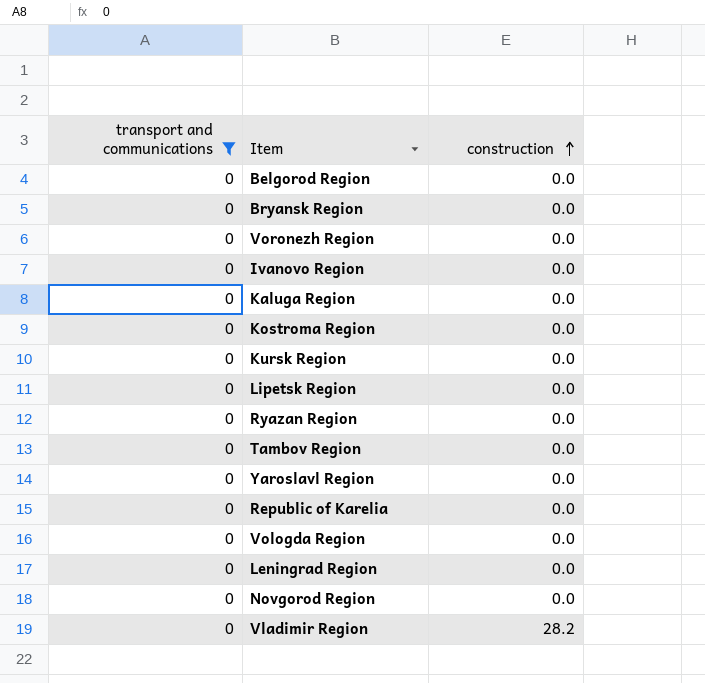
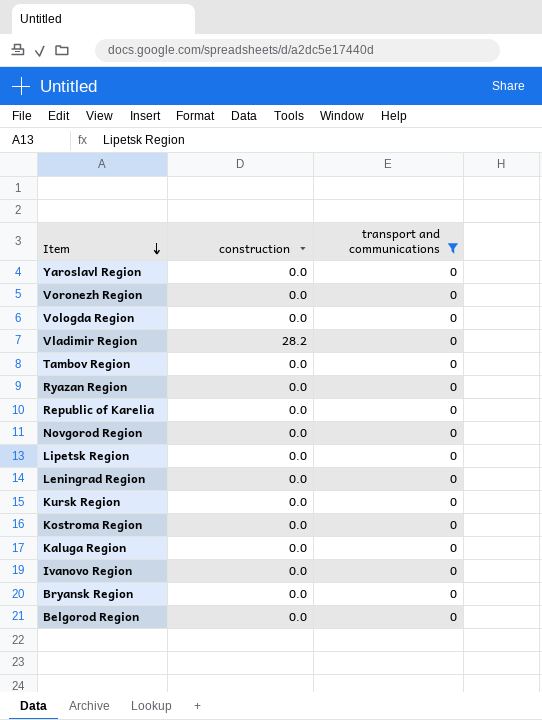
row order: construction ascending -> Item descending
column transport and communications | position: 1 -> 3

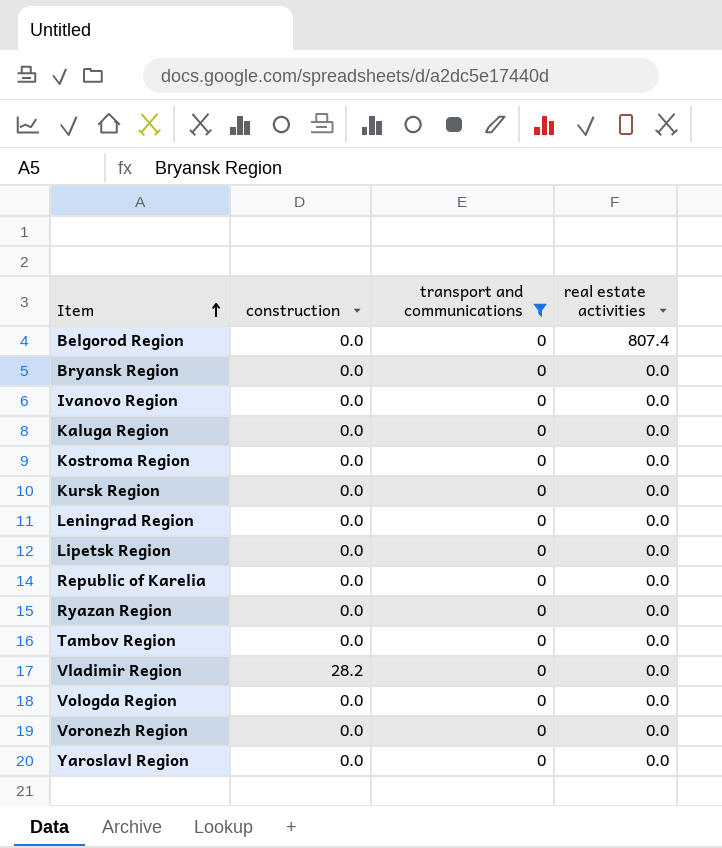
row order: Item descending -> Item ascending
column real estate activities | position: none -> 4
row Novgorod Region: 0.0 | 0 -> none

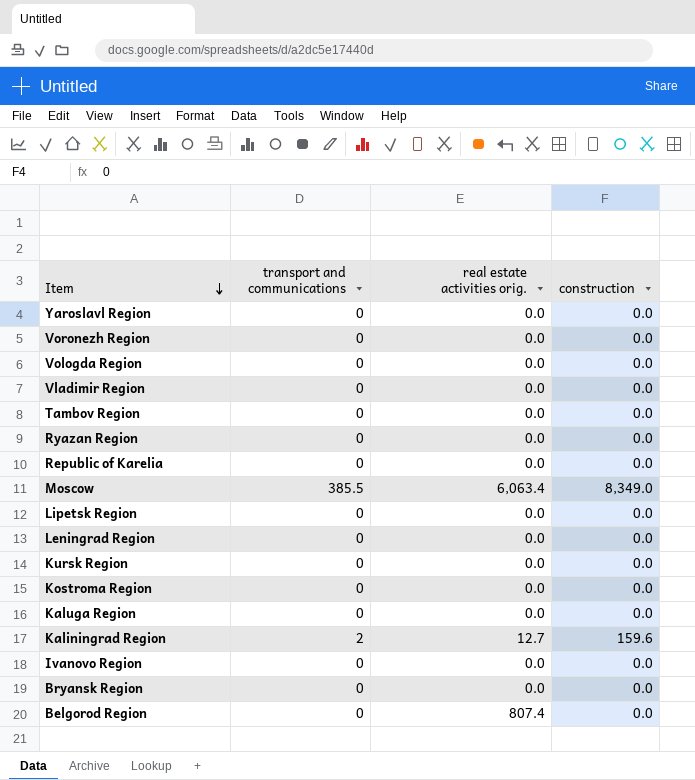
filter: transport and communications = 0 -> none
row order: Item ascending -> Item descending
column name: real estate activities -> real estate activities orig.
column construction | position: 2 -> 4
Vladimir Region | construction: 28.2 -> 0.0

